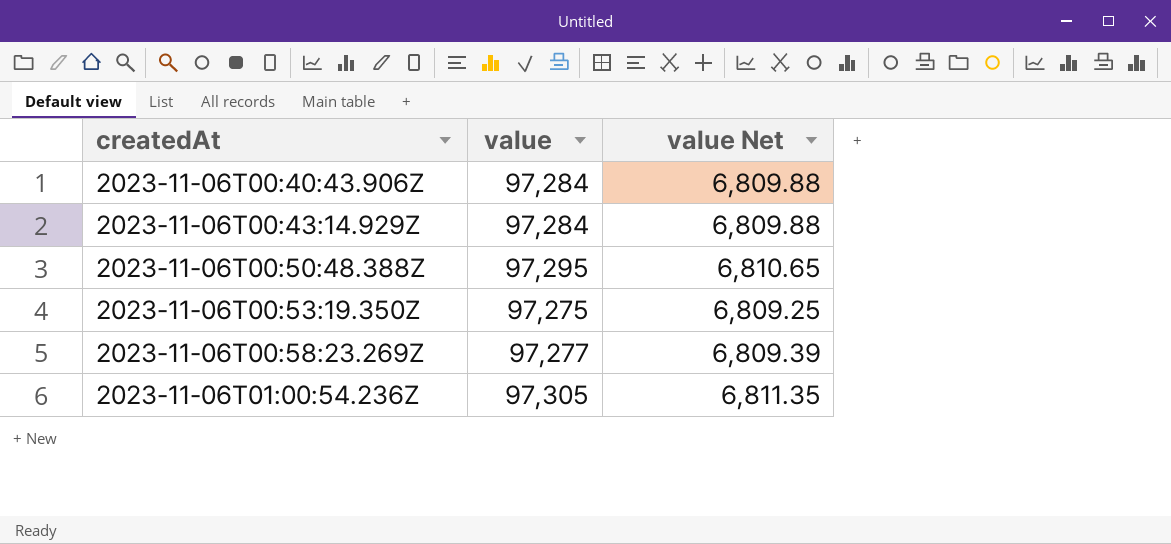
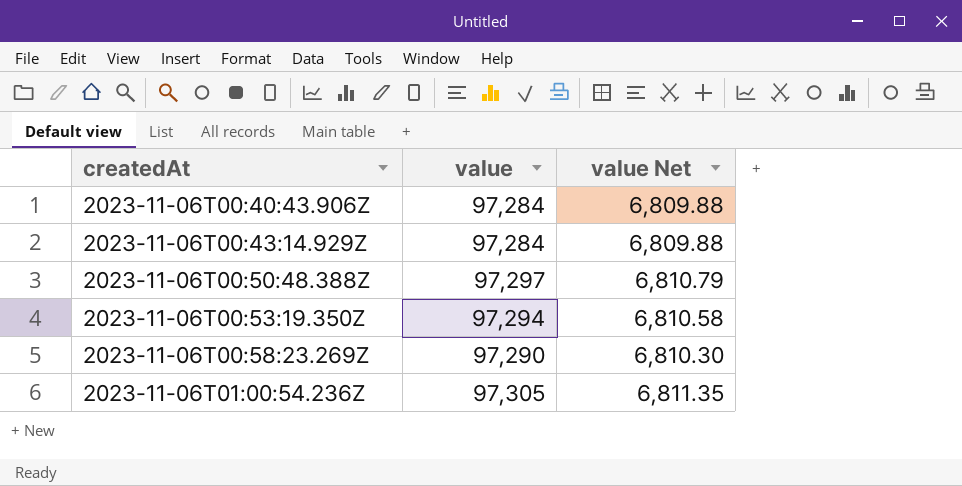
2023-11-06T00:50:48.388Z | value: 97,295 -> 97,297
2023-11-06T00:50:48.388Z | value Net: 6,810.65 -> 6,810.79
2023-11-06T00:53:19.350Z | value: 97,275 -> 97,294
2023-11-06T00:53:19.350Z | value Net: 6,809.25 -> 6,810.58
2023-11-06T00:58:23.269Z | value: 97,277 -> 97,290
2023-11-06T00:58:23.269Z | value Net: 6,809.39 -> 6,810.30

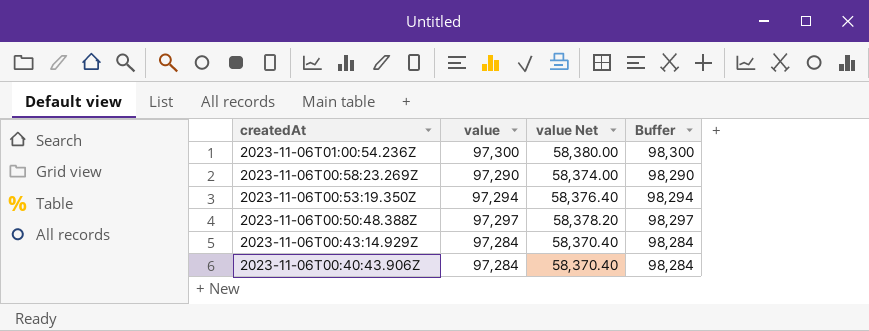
row order: createdAt ascending -> createdAt descending
column value Net | formula: [value] * 0.07 -> [value] * 0.6
column Buffer | formula: none -> [value] + 1000
2023-11-06T01:00:54.236Z | value: 97,305 -> 97,300

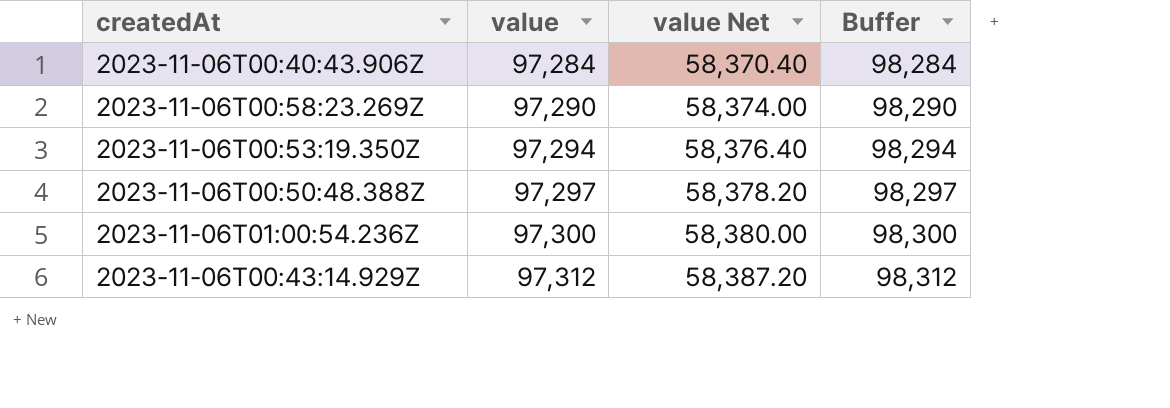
row order: createdAt descending -> value ascending
2023-11-06T00:43:14.929Z | value: 97,284 -> 97,312
2023-11-06T00:43:14.929Z | value Net: 58,370.40 -> 58,387.20
2023-11-06T00:43:14.929Z | Buffer: 98,284 -> 98,312

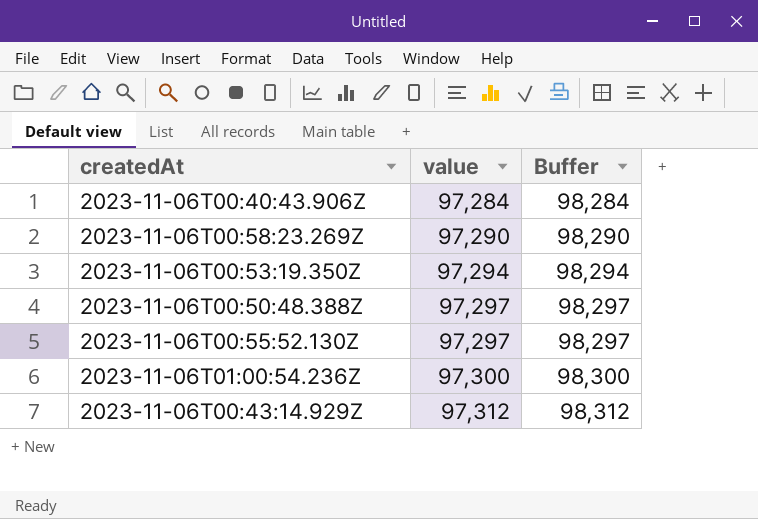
column value Net | formula: [value] * 0.6 -> none
row 2023-11-06T00:55:52.130Z: none -> 97,297 | 98,297

